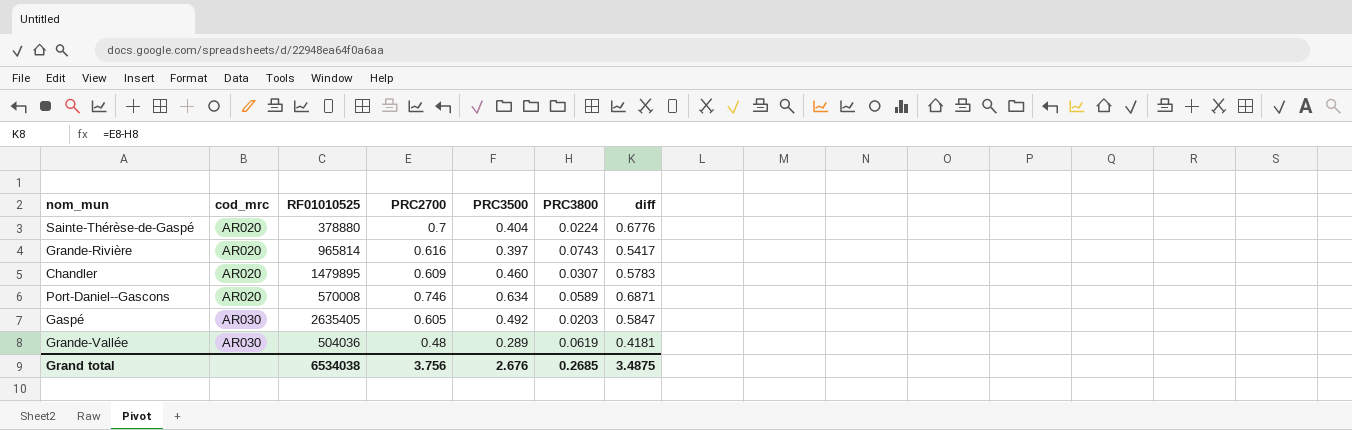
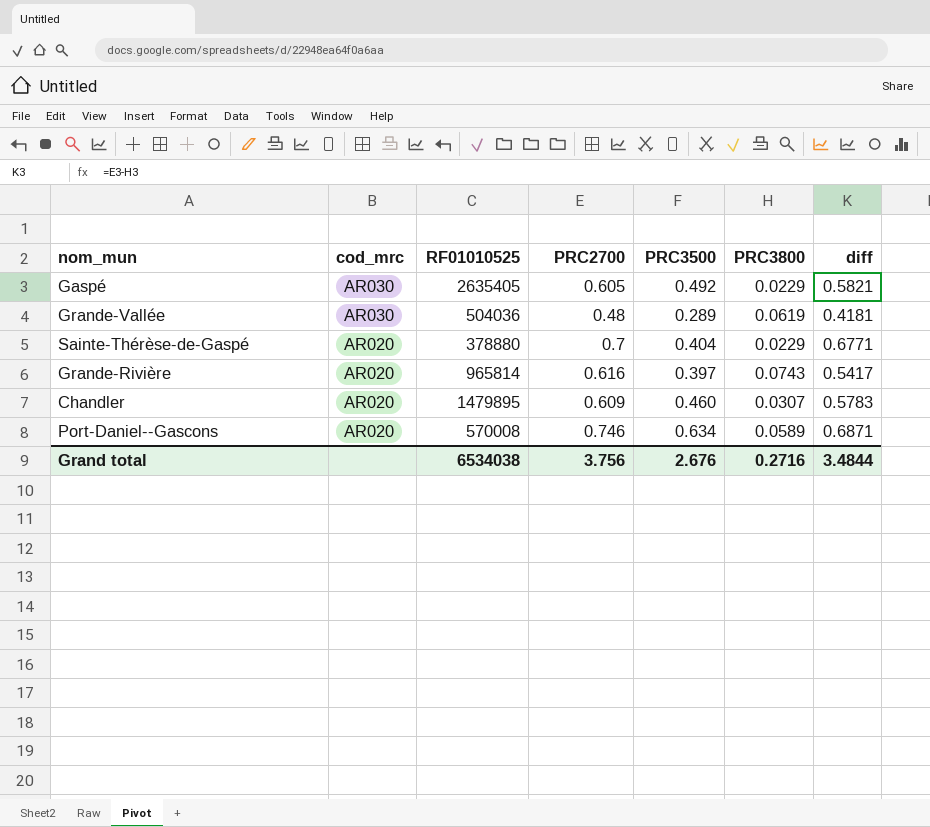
row order: cod_mrc ascending -> cod_mrc descending
Gaspé | PRC3800: 0.0203 -> 0.0229
Gaspé | diff: 0.5847 -> 0.5821
Sainte-Thérèse-de-Gaspé | PRC3800: 0.0224 -> 0.0229
Sainte-Thérèse-de-Gaspé | diff: 0.6776 -> 0.6771
Grand total | PRC3800: 0.2685 -> 0.2716
Grand total | diff: 3.4875 -> 3.4844

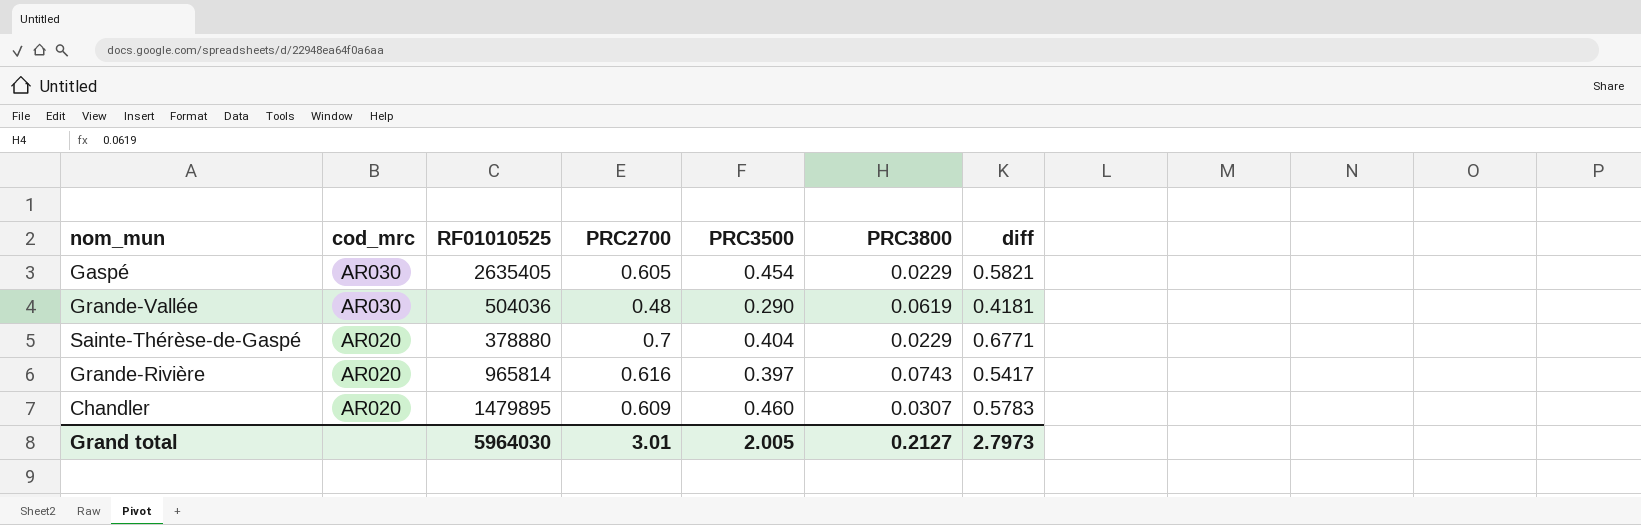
row Port-Daniel--Gascons: AR020 | 570008 | 0.746 | 0.634 | 0.0589 | 0.6871 -> none
Gaspé | PRC3500: 0.492 -> 0.454
Grande-Vallée | PRC3500: 0.289 -> 0.290
Grand total | RF01010525: 6534038 -> 5964030
Grand total | PRC2700: 3.756 -> 3.01
Grand total | PRC3500: 2.676 -> 2.005
Grand total | PRC3800: 0.2716 -> 0.2127
Grand total | diff: 3.4844 -> 2.7973

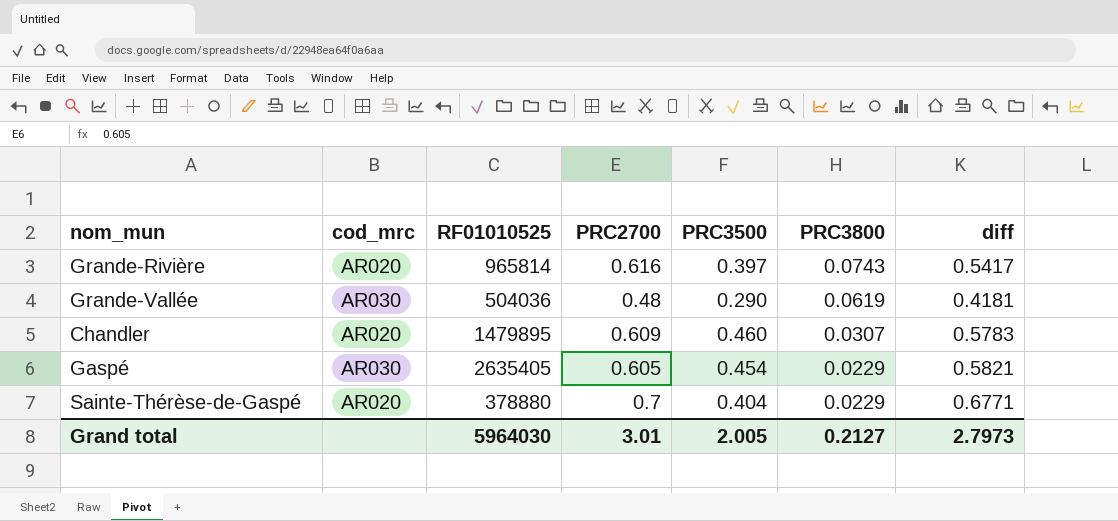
row order: cod_mrc descending -> PRC3800 descending

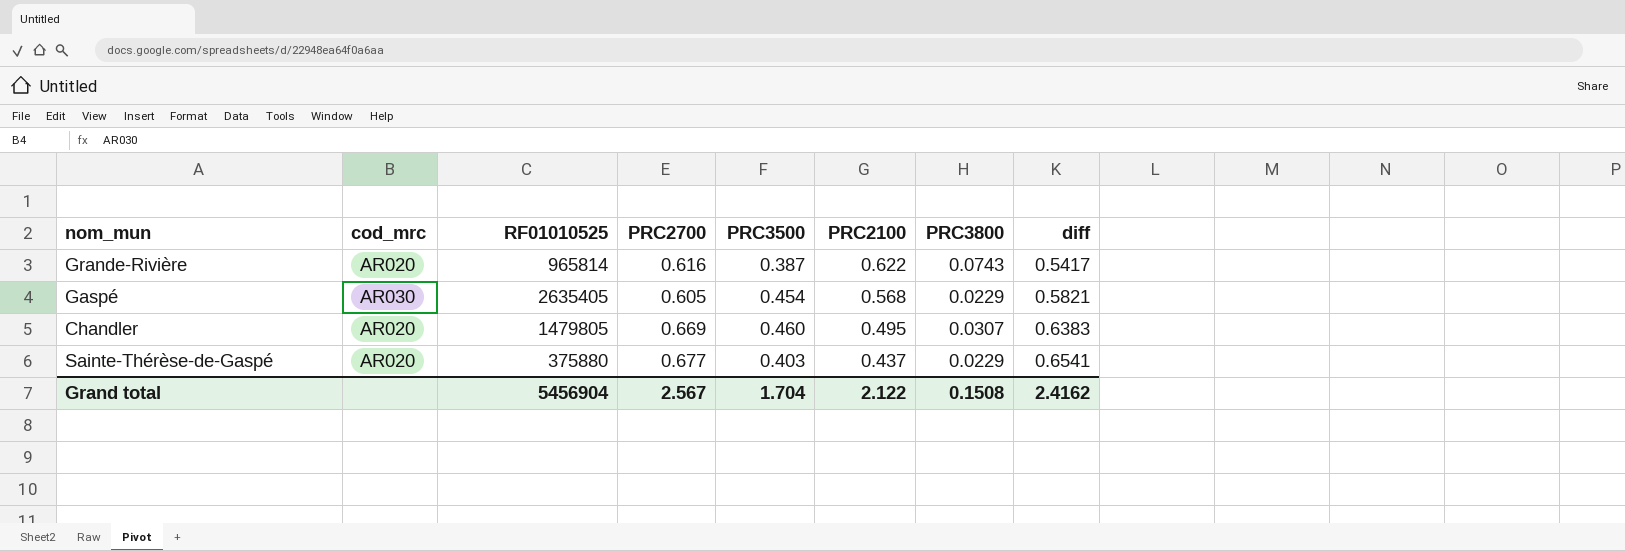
row order: PRC3800 descending -> PRC2100 descending
column PRC2100 | position: none -> 6
row Grande-Vallée: AR030 | 504036 | 0.48 | 0.290 | 0.0619 | 0.4181 -> none
Grande-Rivière | PRC3500: 0.397 -> 0.387
Chandler | RF01010525: 1479895 -> 1479805
Chandler | PRC2700: 0.609 -> 0.669
Chandler | diff: 0.5783 -> 0.6383
Sainte-Thérèse-de-Gaspé | RF01010525: 378880 -> 375880
Sainte-Thérèse-de-Gaspé | PRC2700: 0.7 -> 0.677
Sainte-Thérèse-de-Gaspé | PRC3500: 0.404 -> 0.403
Sainte-Thérèse-de-Gaspé | diff: 0.6771 -> 0.6541
Grand total | RF01010525: 5964030 -> 5456904
Grand total | PRC2700: 3.01 -> 2.567
Grand total | PRC3500: 2.005 -> 1.704
Grand total | PRC3800: 0.2127 -> 0.1508
Grand total | diff: 2.7973 -> 2.4162

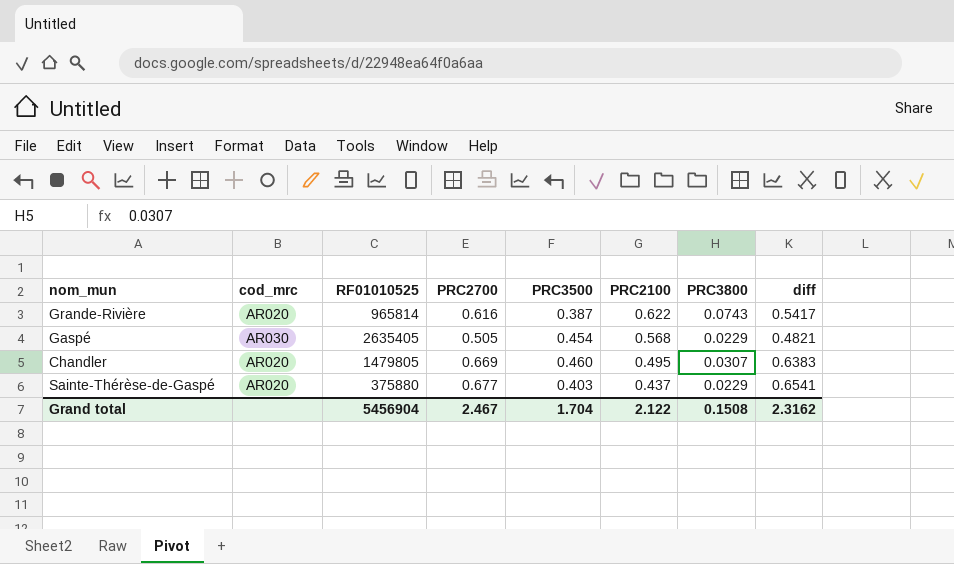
Gaspé | PRC2700: 0.605 -> 0.505
Gaspé | diff: 0.5821 -> 0.4821
Grand total | PRC2700: 2.567 -> 2.467
Grand total | diff: 2.4162 -> 2.3162

